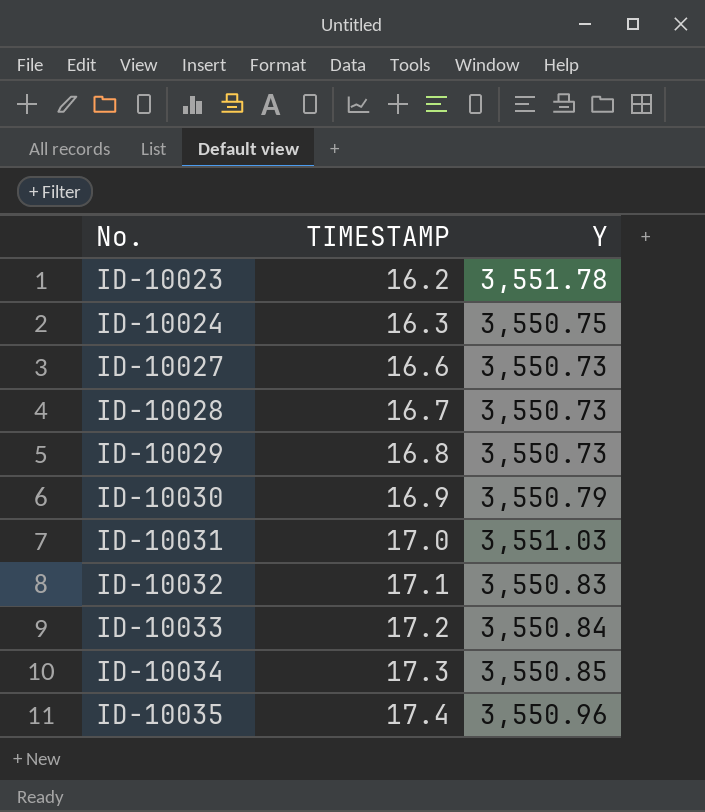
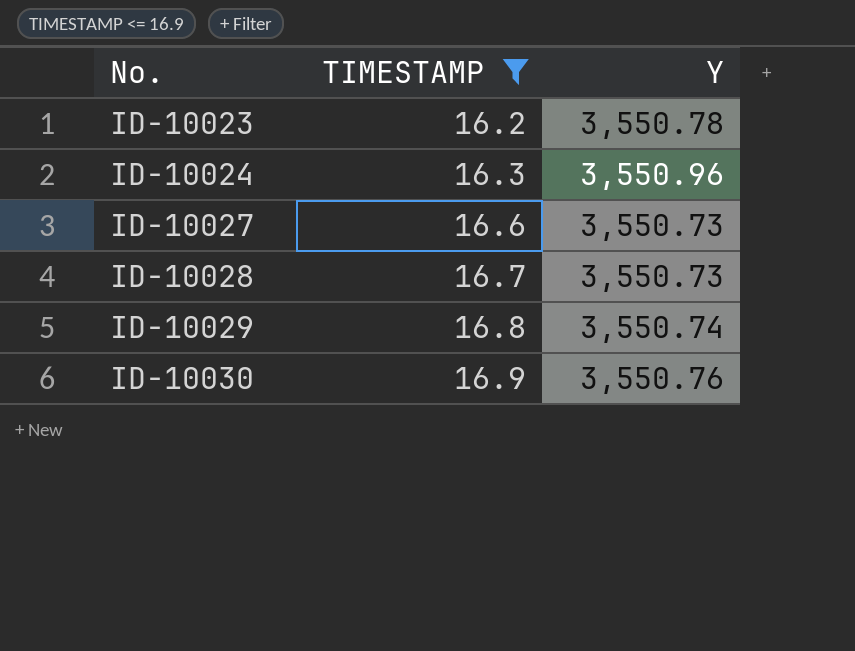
filter: none -> TIMESTAMP <= 16.9
ID-10023 | Y: 3,551.78 -> 3,550.78
ID-10024 | Y: 3,550.75 -> 3,550.96
ID-10029 | Y: 3,550.73 -> 3,550.74
ID-10030 | Y: 3,550.79 -> 3,550.76

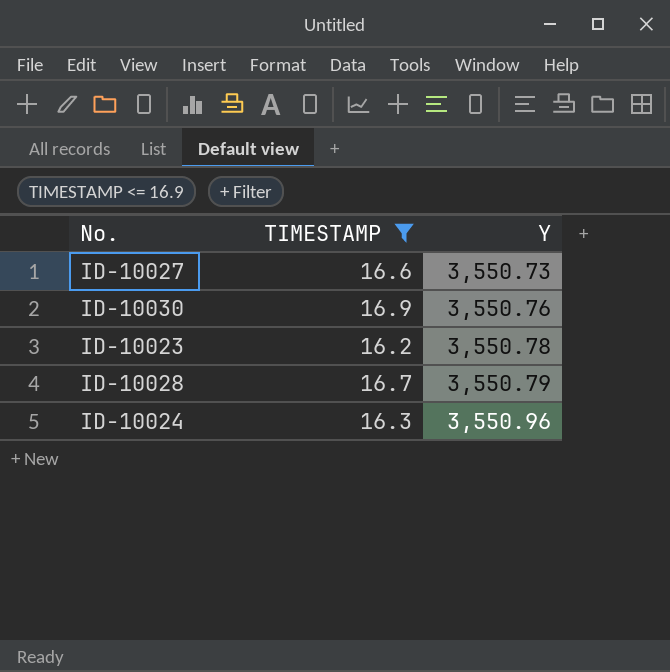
row order: No. ascending -> Y ascending
row ID-10029: 16.8 | 3,550.74 -> none
ID-10028 | Y: 3,550.73 -> 3,550.79

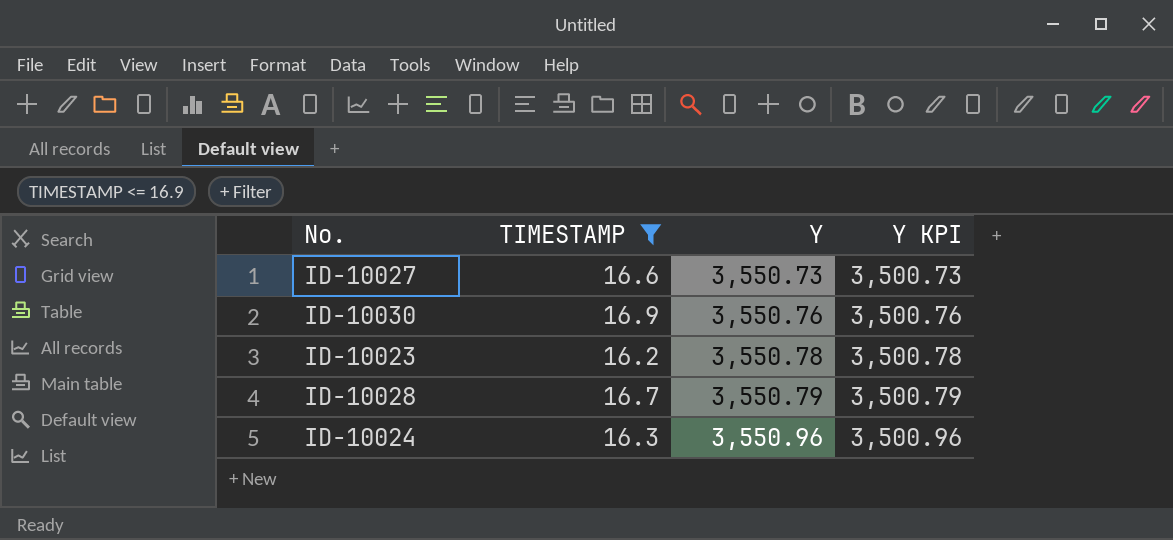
column Y KPI | formula: none -> [Y] - 50

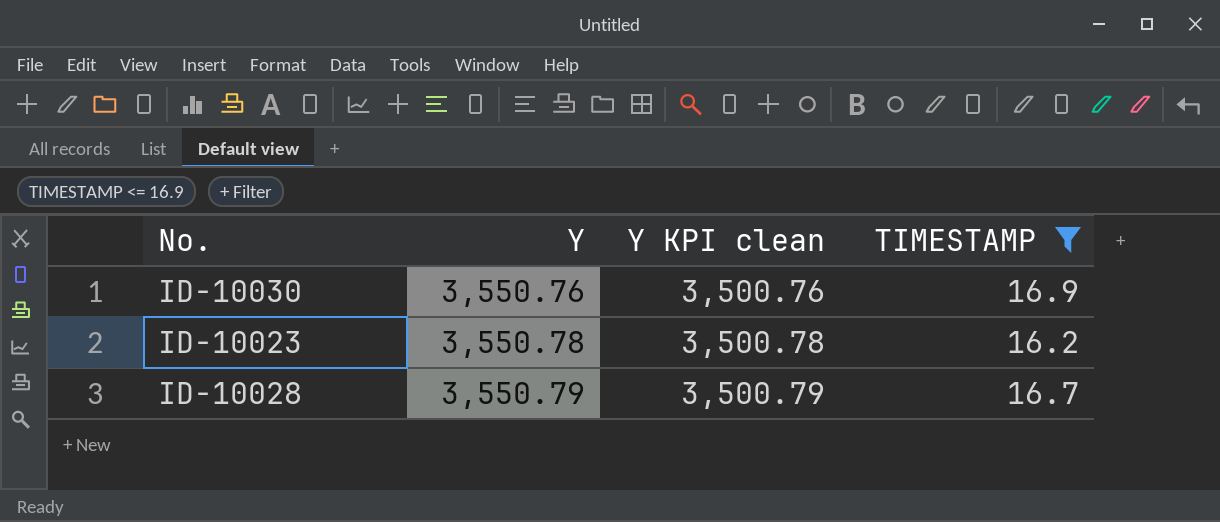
column name: Y KPI -> Y KPI clean
column TIMESTAMP | position: 2 -> 4
row ID-10027: 16.6 | 3,550.73 | 3,500.73 -> none
row ID-10024: 16.3 | 3,550.96 | 3,500.96 -> none

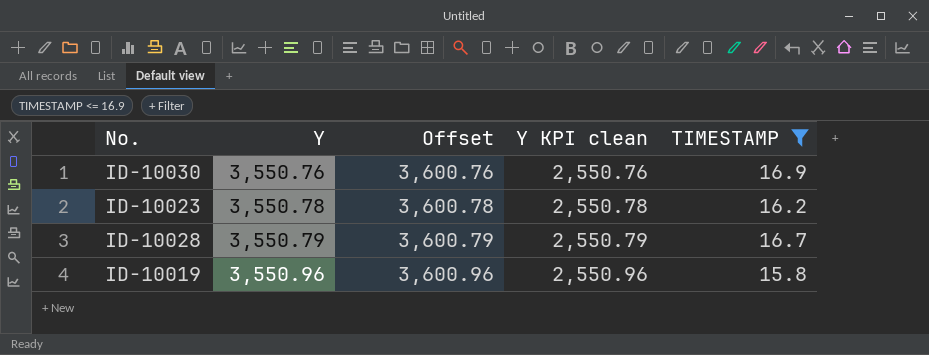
column Offset | formula: none -> [Y] + 50
column Y KPI clean | formula: [Y] - 50 -> [Y] - 1000
row ID-10019: none -> 3,550.96 | 3,600.96 | 2,550.96 | 15.8

